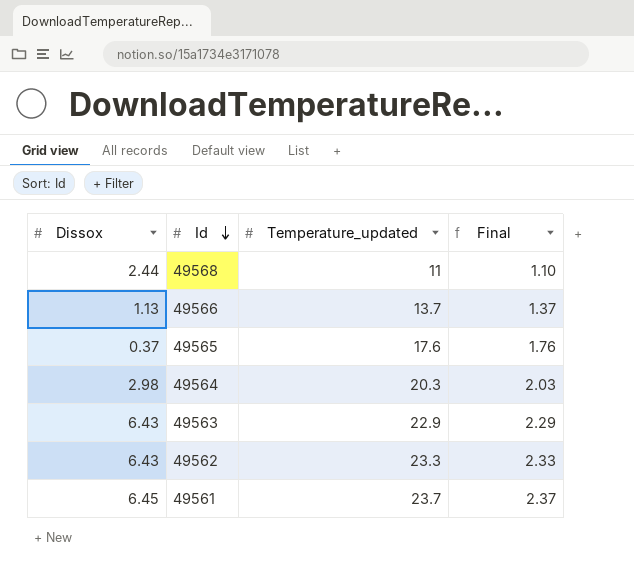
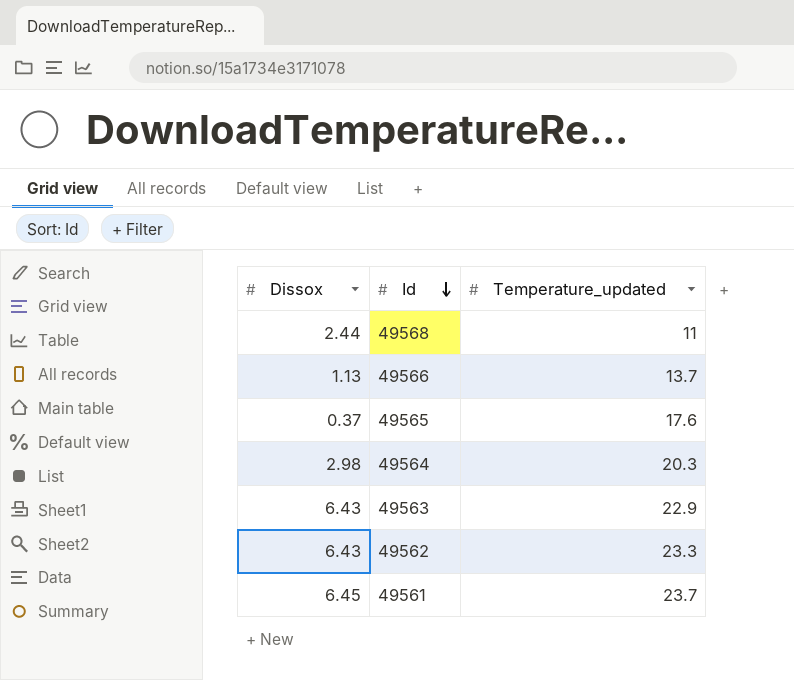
column Final | formula: [Temperature_updated] * 0.1 -> none

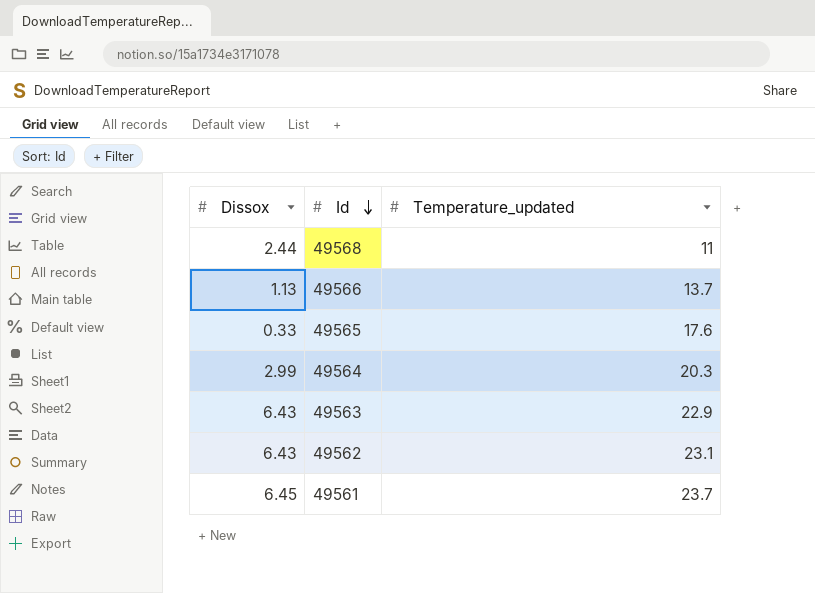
49565 | Dissox: 0.37 -> 0.33
49564 | Dissox: 2.98 -> 2.99
49562 | Temperature_updated: 23.3 -> 23.1

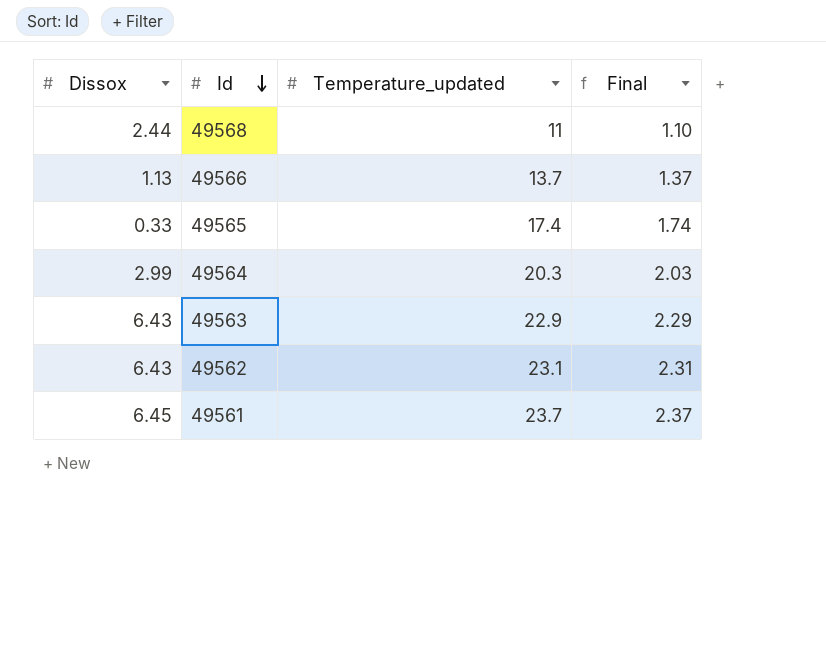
column Final | formula: none -> [Temperature_updated] * 0.1
49565 | Temperature_updated: 17.6 -> 17.4

